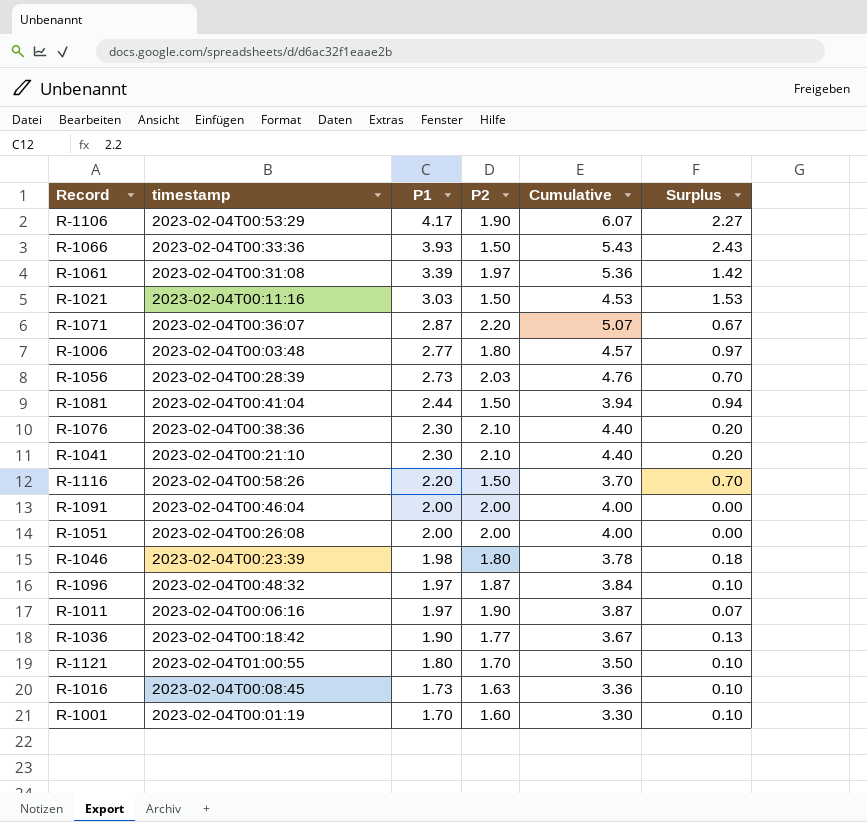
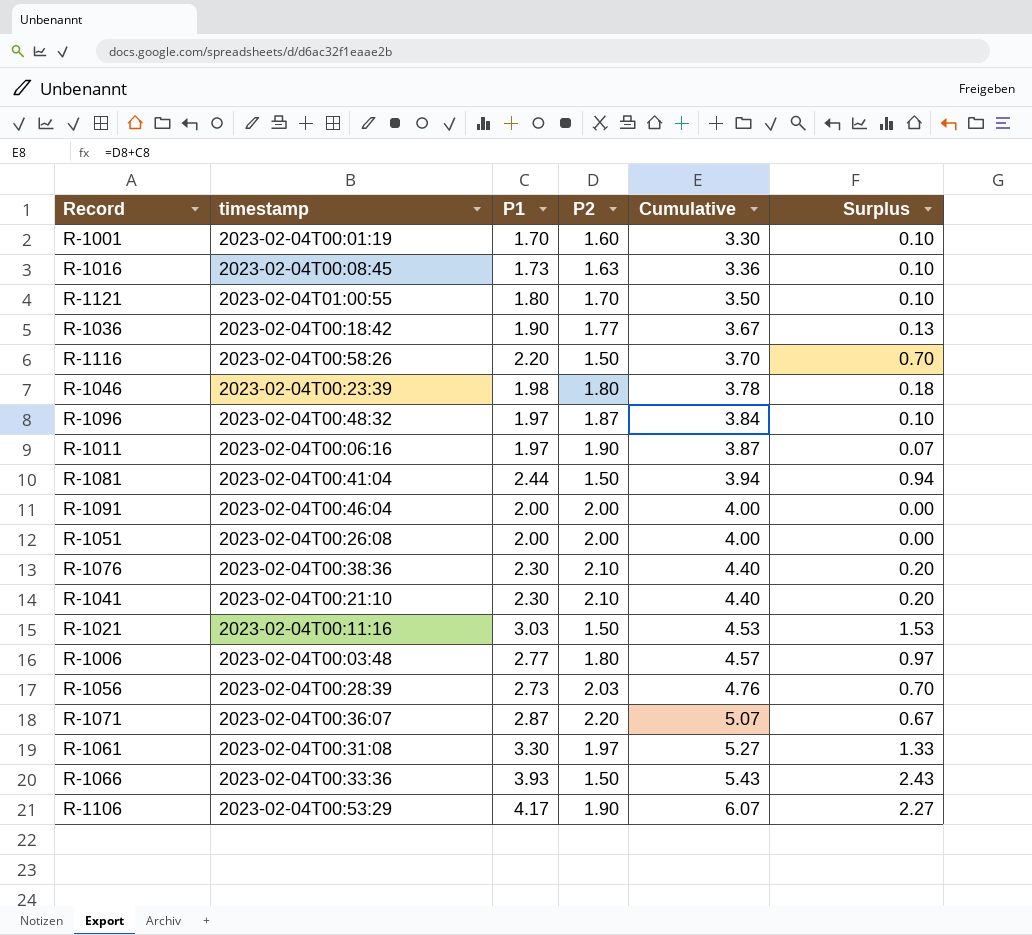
row order: P1 descending -> Cumulative ascending
R-1061 | P1: 3.39 -> 3.30
R-1061 | Cumulative: 5.36 -> 5.27
R-1061 | Surplus: 1.42 -> 1.33

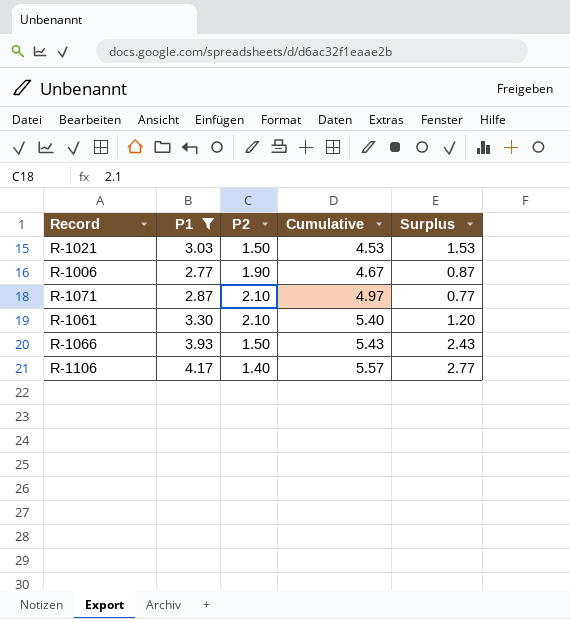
filter: none -> P1 >= 2.77
column timestamp | position: 2 -> none
R-1006 | P2: 1.80 -> 1.90
R-1006 | Cumulative: 4.57 -> 4.67
R-1006 | Surplus: 0.97 -> 0.87
R-1071 | P2: 2.20 -> 2.10
R-1071 | Cumulative: 5.07 -> 4.97
R-1071 | Surplus: 0.67 -> 0.77
R-1061 | P2: 1.97 -> 2.10
R-1061 | Cumulative: 5.27 -> 5.40
R-1061 | Surplus: 1.33 -> 1.20
R-1106 | P2: 1.90 -> 1.40
R-1106 | Cumulative: 6.07 -> 5.57
R-1106 | Surplus: 2.27 -> 2.77

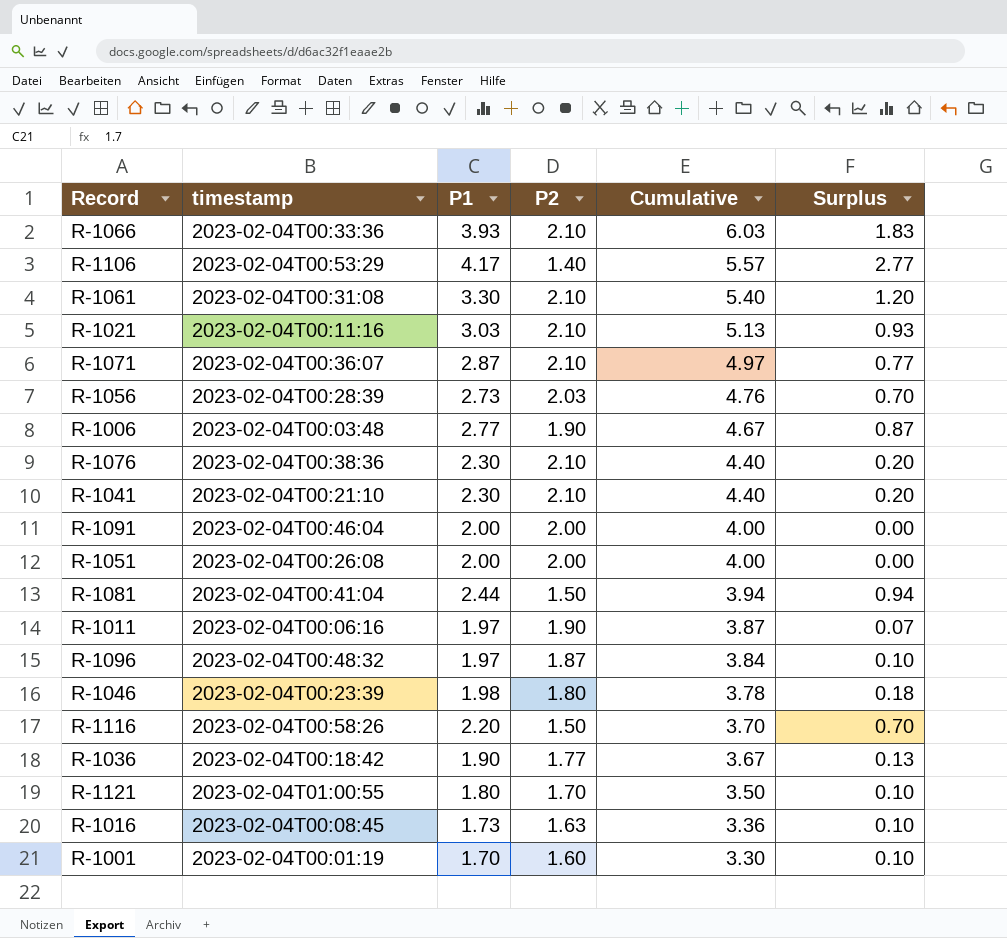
filter: P1 >= 2.77 -> none
row order: Cumulative ascending -> Cumulative descending
column timestamp | position: none -> 2
R-1066 | P2: 1.50 -> 2.10
R-1066 | Cumulative: 5.43 -> 6.03
R-1066 | Surplus: 2.43 -> 1.83
R-1021 | P2: 1.50 -> 2.10
R-1021 | Cumulative: 4.53 -> 5.13
R-1021 | Surplus: 1.53 -> 0.93

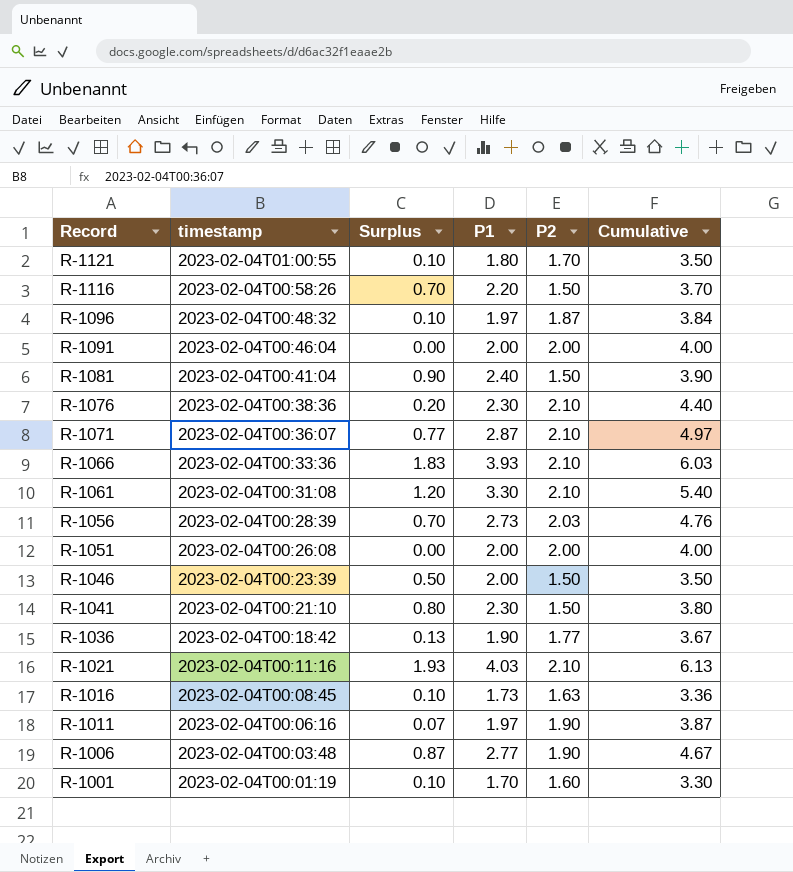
row order: Cumulative descending -> Record descending
column Surplus | position: 6 -> 3
row R-1106: 2023-02-04T00:53:29 | 4.17 | 1.40 | 5.57 | 2.77 -> none
R-1081 | Surplus: 0.94 -> 0.90
R-1081 | P1: 2.44 -> 2.40
R-1081 | Cumulative: 3.94 -> 3.90
R-1046 | Surplus: 0.18 -> 0.50
R-1046 | P1: 1.98 -> 2.00
R-1046 | P2: 1.80 -> 1.50
R-1046 | Cumulative: 3.78 -> 3.50
R-1041 | Surplus: 0.20 -> 0.80
R-1041 | P2: 2.10 -> 1.50
R-1041 | Cumulative: 4.40 -> 3.80
R-1021 | Surplus: 0.93 -> 1.93
R-1021 | P1: 3.03 -> 4.03
R-1021 | Cumulative: 5.13 -> 6.13

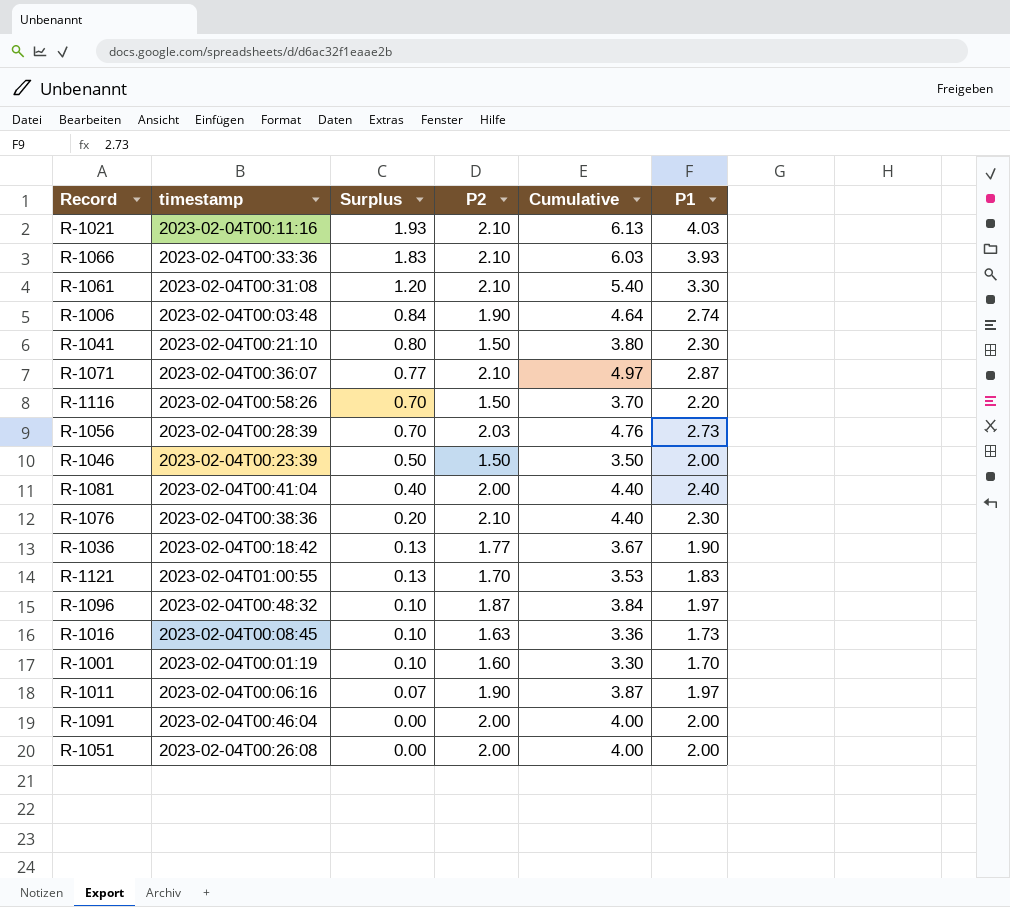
row order: Record descending -> Surplus descending
column P1 | position: 4 -> 6
R-1006 | Surplus: 0.87 -> 0.84
R-1006 | Cumulative: 4.67 -> 4.64
R-1006 | P1: 2.77 -> 2.74
R-1081 | Surplus: 0.90 -> 0.40
R-1081 | P2: 1.50 -> 2.00
R-1081 | Cumulative: 3.90 -> 4.40
R-1121 | Surplus: 0.10 -> 0.13
R-1121 | Cumulative: 3.50 -> 3.53
R-1121 | P1: 1.80 -> 1.83

